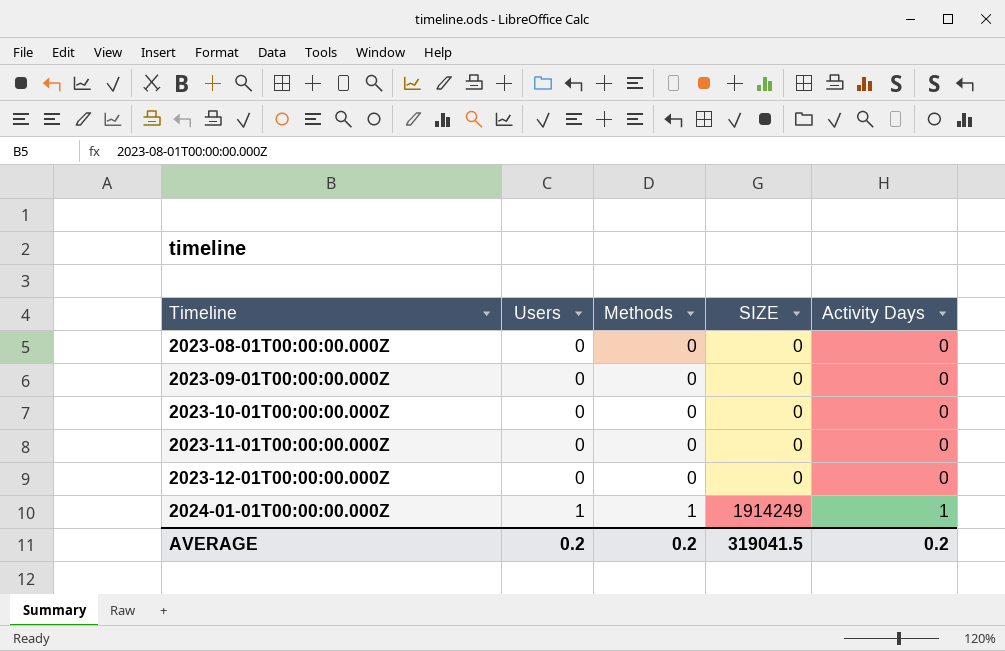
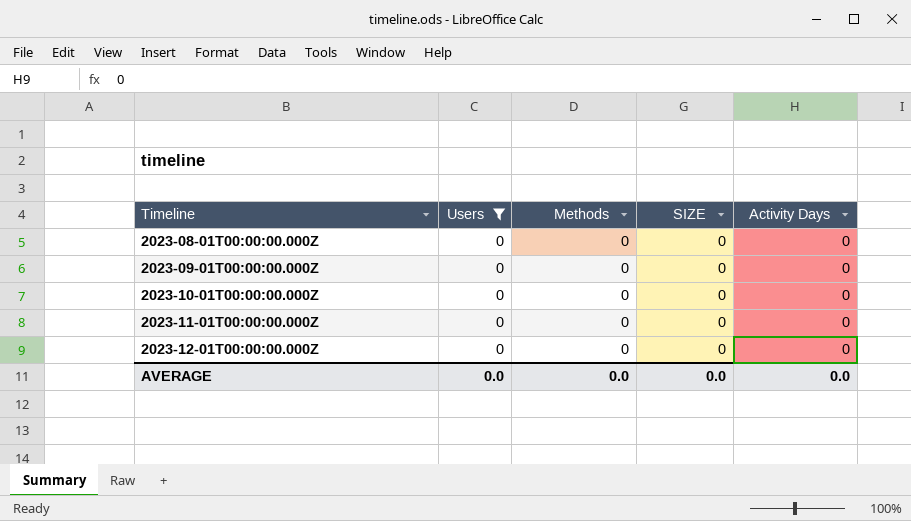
filter: none -> Users = 0
AVERAGE | Users: 0.2 -> 0.0
AVERAGE | Methods: 0.2 -> 0.0
AVERAGE | SIZE: 319041.5 -> 0.0
AVERAGE | Activity Days: 0.2 -> 0.0

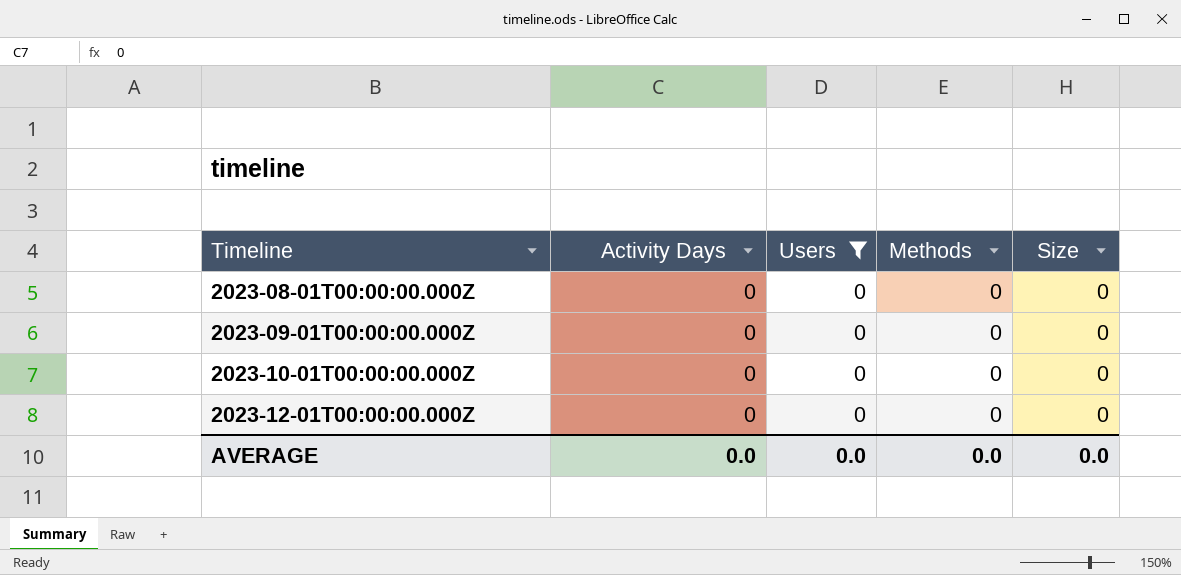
column Activity Days | position: 5 -> 2
column name: SIZE -> Size
row 2023-11-01T00:00:00.000Z: 0 | 0 | 0 | 0 -> none

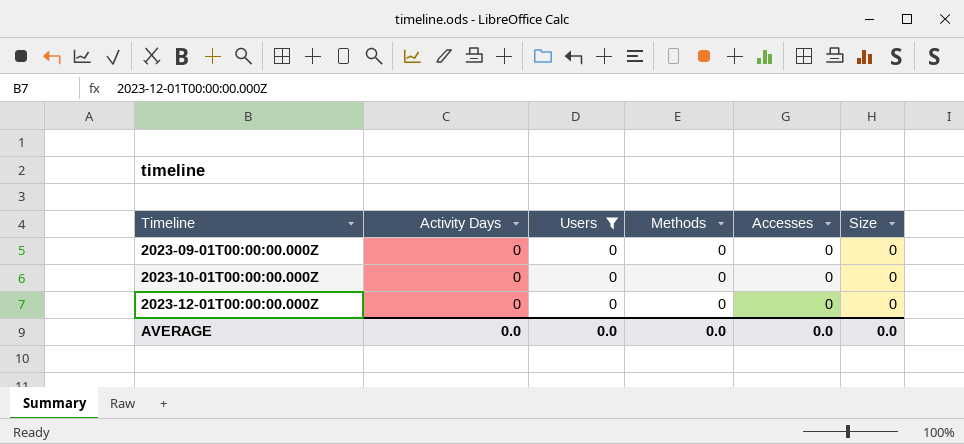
column Accesses | position: none -> 5
row 2023-08-01T00:00:00.000Z: 0 | 0 | 0 | 0 -> none

